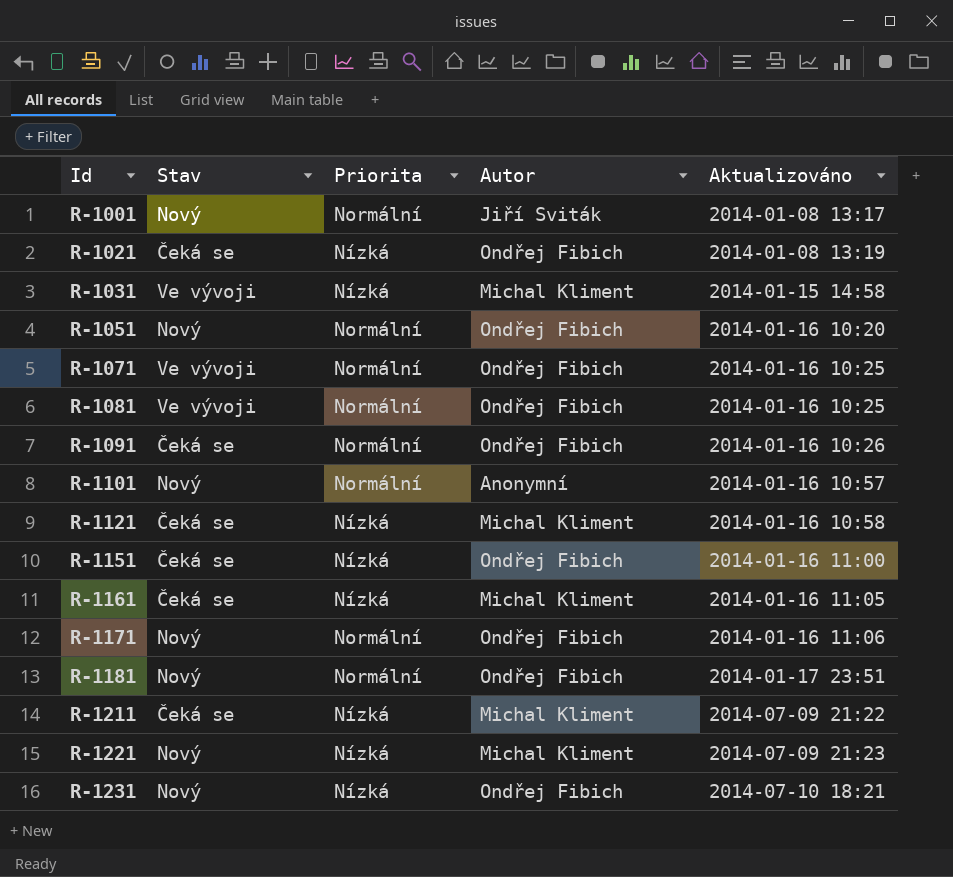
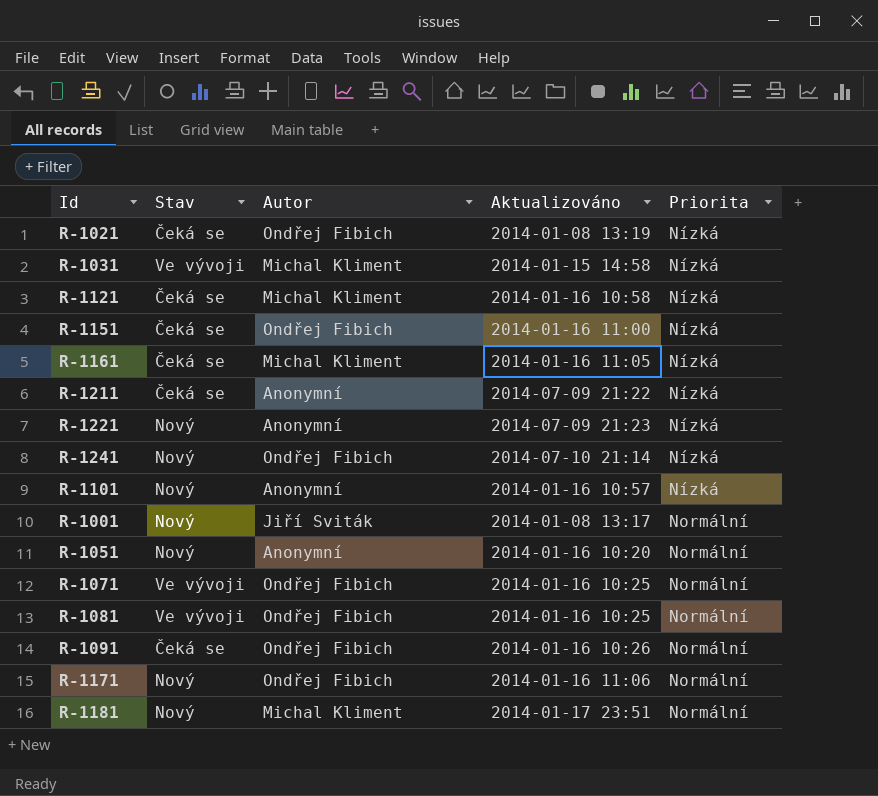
row order: Id ascending -> Priorita ascending
column Priorita | position: 3 -> 5
row R-1231: Nový | Nízká | Ondřej Fibich | 2014-07-10 18:21 -> none
R-1211 | Autor: Michal Kliment -> Anonymní
R-1221 | Autor: Michal Kliment -> Anonymní
row R-1241: none -> Nový | Ondřej Fibich | 2014-07-10 21:14 | Nízká
R-1101 | Priorita: Normální -> Nízká
R-1051 | Autor: Ondřej Fibich -> Anonymní
R-1181 | Autor: Ondřej Fibich -> Michal Kliment

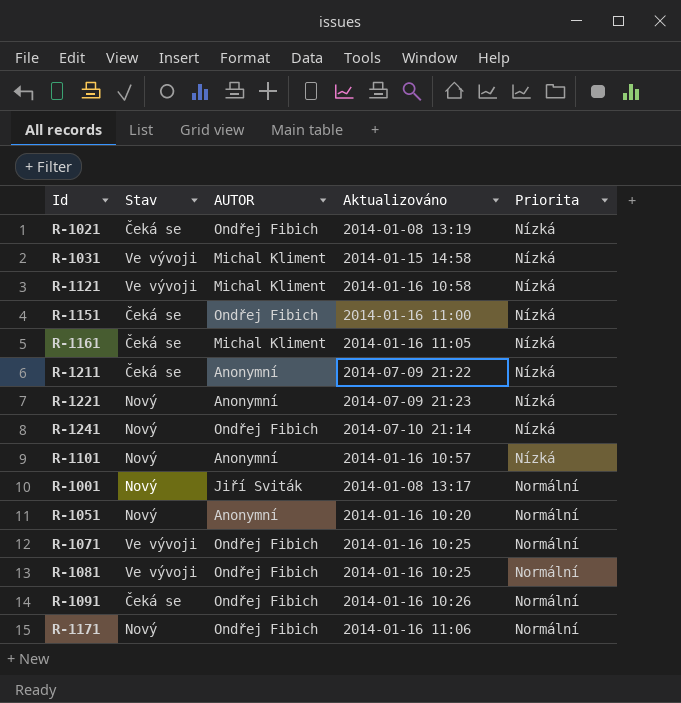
column name: Autor -> AUTOR
row R-1181: Nový | Michal Kliment | 2014-01-17 23:51 | Normální -> none
R-1121 | Stav: Čeká se -> Ve vývoji

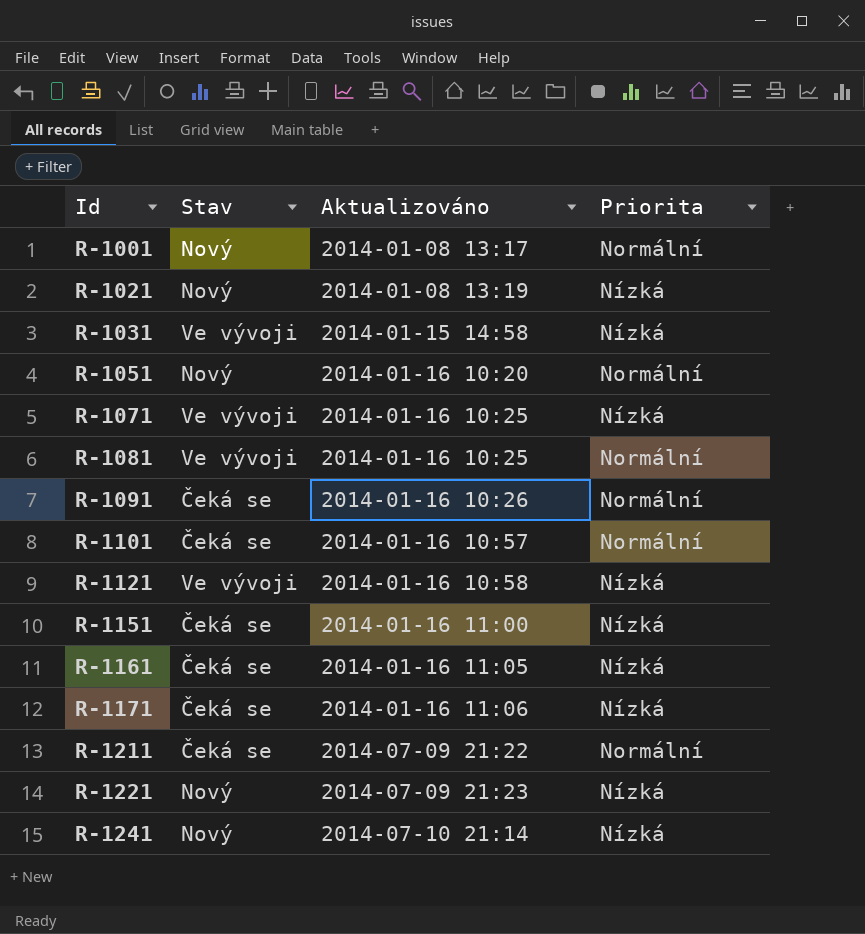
row order: Priorita ascending -> Id ascending
column AUTOR | position: 3 -> none
R-1021 | Stav: Čeká se -> Nový
R-1071 | Priorita: Normální -> Nízká
R-1101 | Stav: Nový -> Čeká se
R-1101 | Priorita: Nízká -> Normální
R-1171 | Stav: Nový -> Čeká se
R-1171 | Priorita: Normální -> Nízká
R-1211 | Priorita: Nízká -> Normální

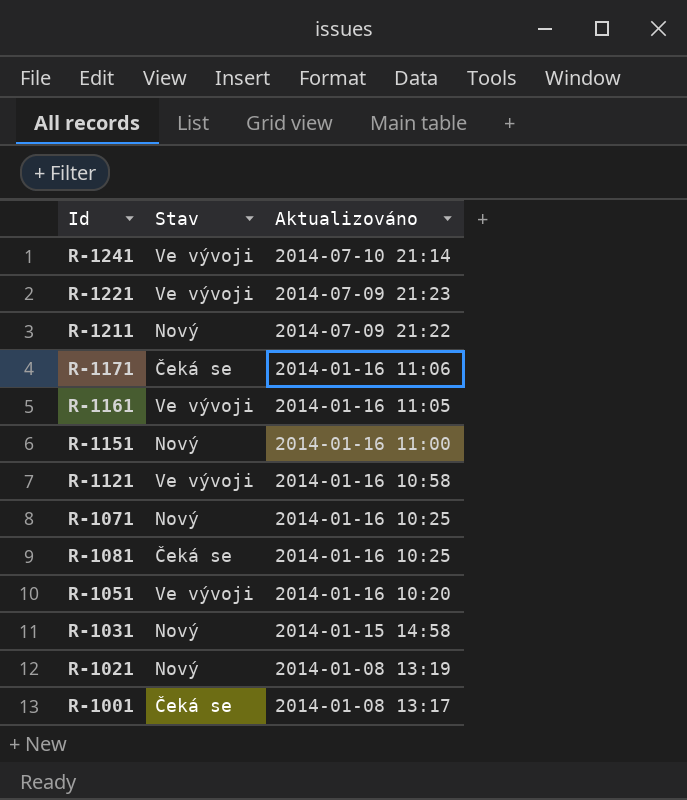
row order: Id ascending -> Aktualizováno descending
column Priorita | position: 4 -> none
row R-1091: Čeká se | 2014-01-16 10:26 | Normální -> none
row R-1101: Čeká se | 2014-01-16 10:57 | Normální -> none
R-1241 | Stav: Nový -> Ve vývoji
R-1221 | Stav: Nový -> Ve vývoji
R-1211 | Stav: Čeká se -> Nový
R-1161 | Stav: Čeká se -> Ve vývoji
R-1151 | Stav: Čeká se -> Nový
R-1071 | Stav: Ve vývoji -> Nový
R-1081 | Stav: Ve vývoji -> Čeká se
R-1051 | Stav: Nový -> Ve vývoji
R-1031 | Stav: Ve vývoji -> Nový
R-1001 | Stav: Nový -> Čeká se

